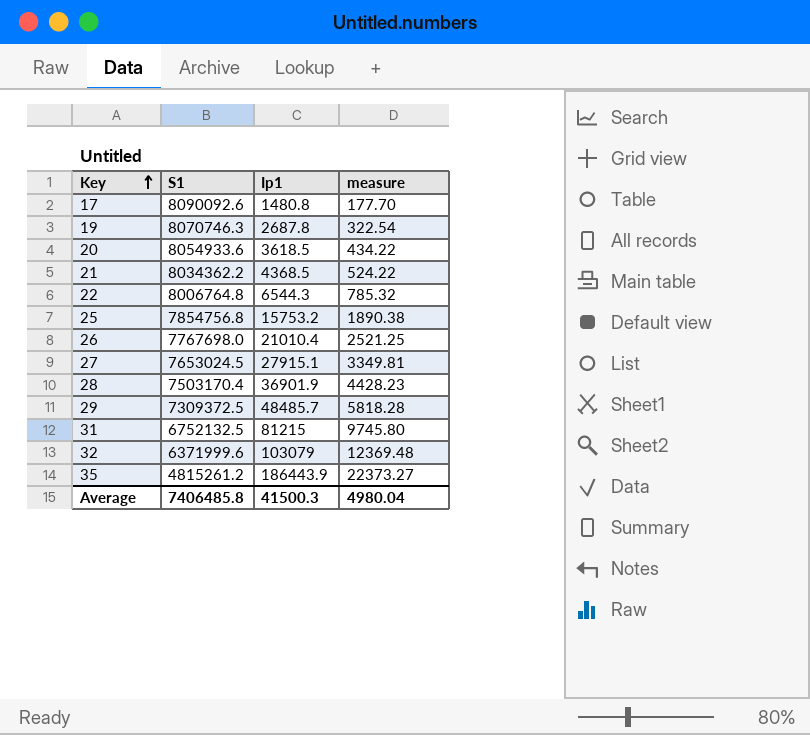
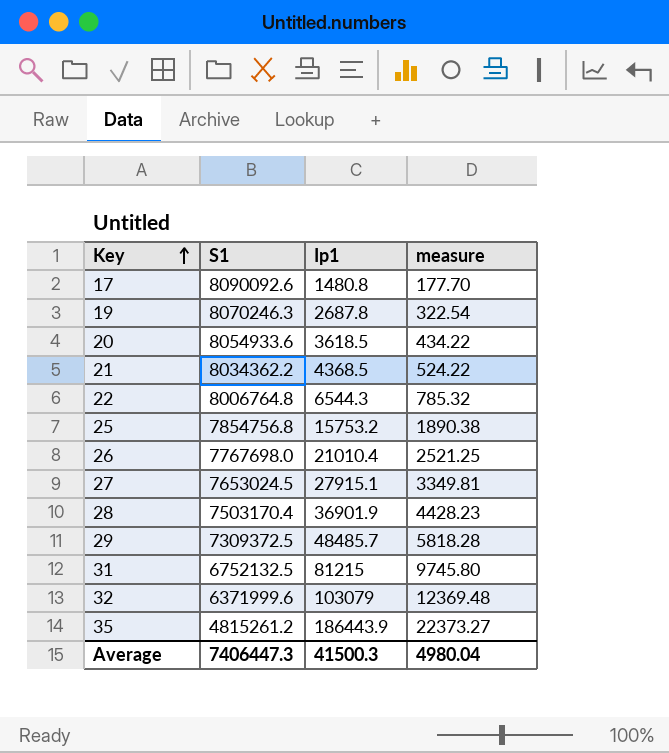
19 | S1: 8070746.3 -> 8070246.3
Average | S1: 7406485.8 -> 7406447.3

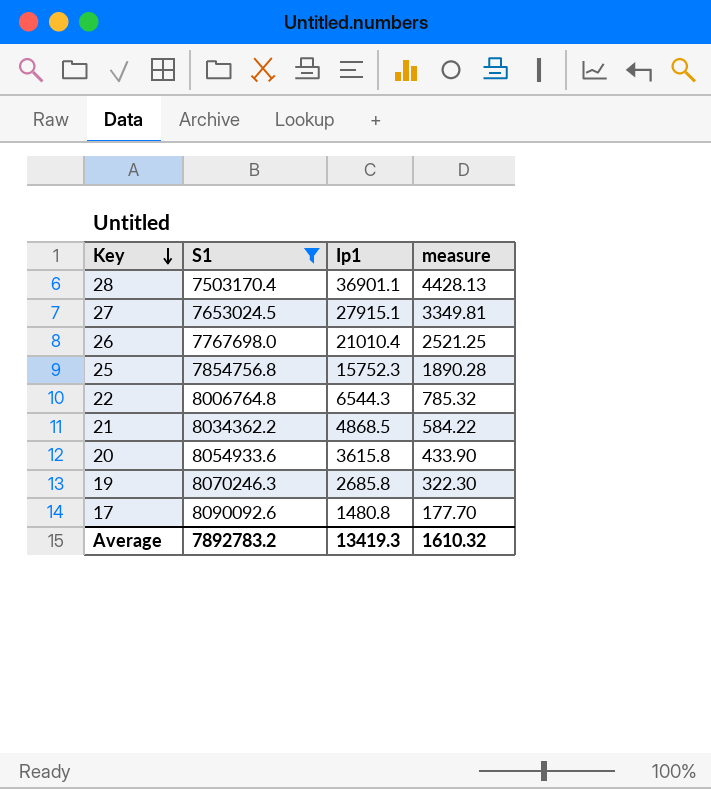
filter: none -> S1 >= 7503170.4
row order: Key ascending -> Key descending
28 | Ip1: 36901.9 -> 36901.1
28 | measure: 4428.23 -> 4428.13
25 | Ip1: 15753.2 -> 15752.3
25 | measure: 1890.38 -> 1890.28
21 | Ip1: 4368.5 -> 4868.5
21 | measure: 524.22 -> 584.22
20 | Ip1: 3618.5 -> 3615.8
20 | measure: 434.22 -> 433.90
19 | Ip1: 2687.8 -> 2685.8
19 | measure: 322.54 -> 322.30
Average | S1: 7406447.3 -> 7892783.2
Average | Ip1: 41500.3 -> 13419.3
Average | measure: 4980.04 -> 1610.32

